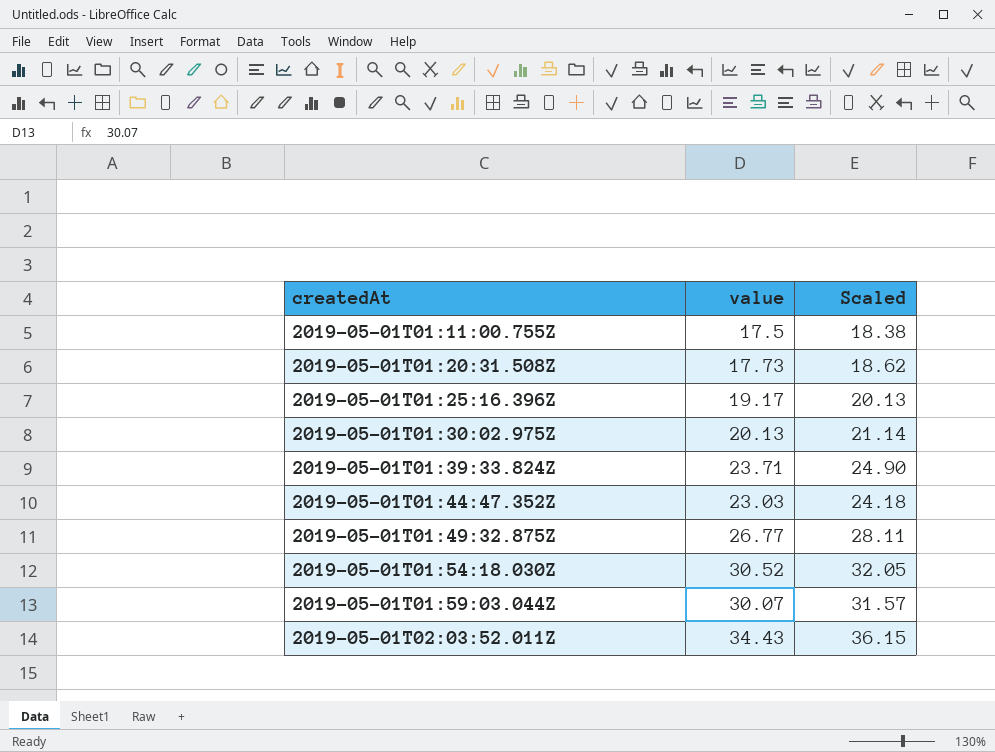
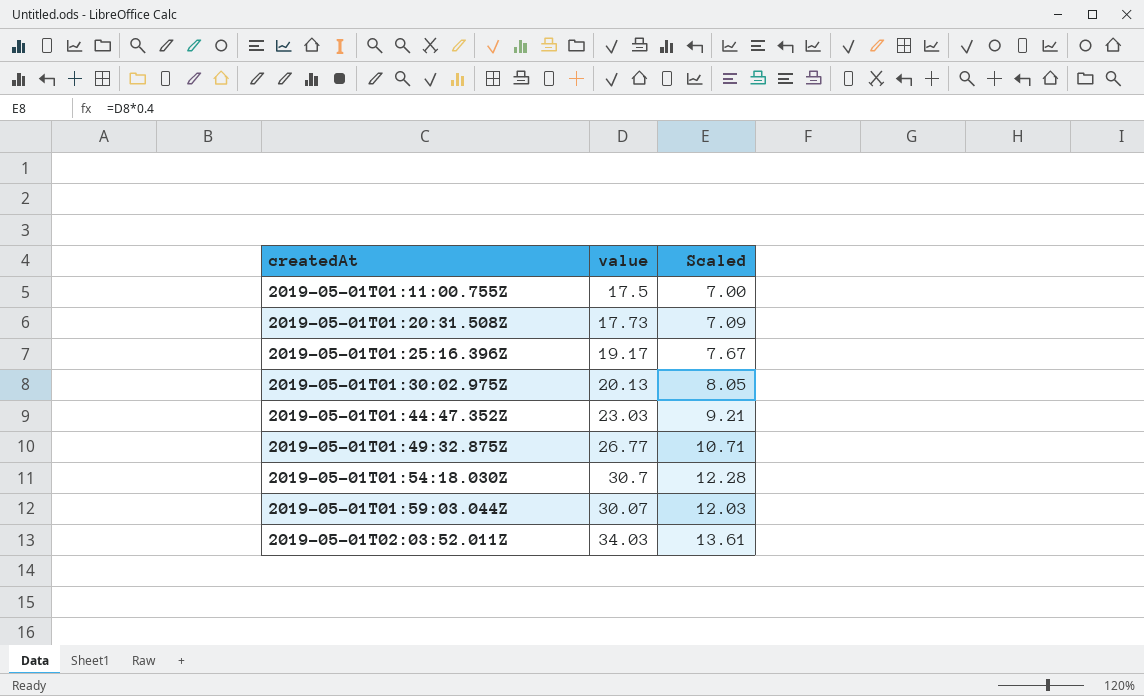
column Scaled | formula: [value] * 1.05 -> [value] * 0.4
row 2019-05-01T01:39:33.824Z: 23.71 | 24.90 -> none
2019-05-01T01:54:18.030Z | value: 30.52 -> 30.7
2019-05-01T02:03:52.011Z | value: 34.43 -> 34.03

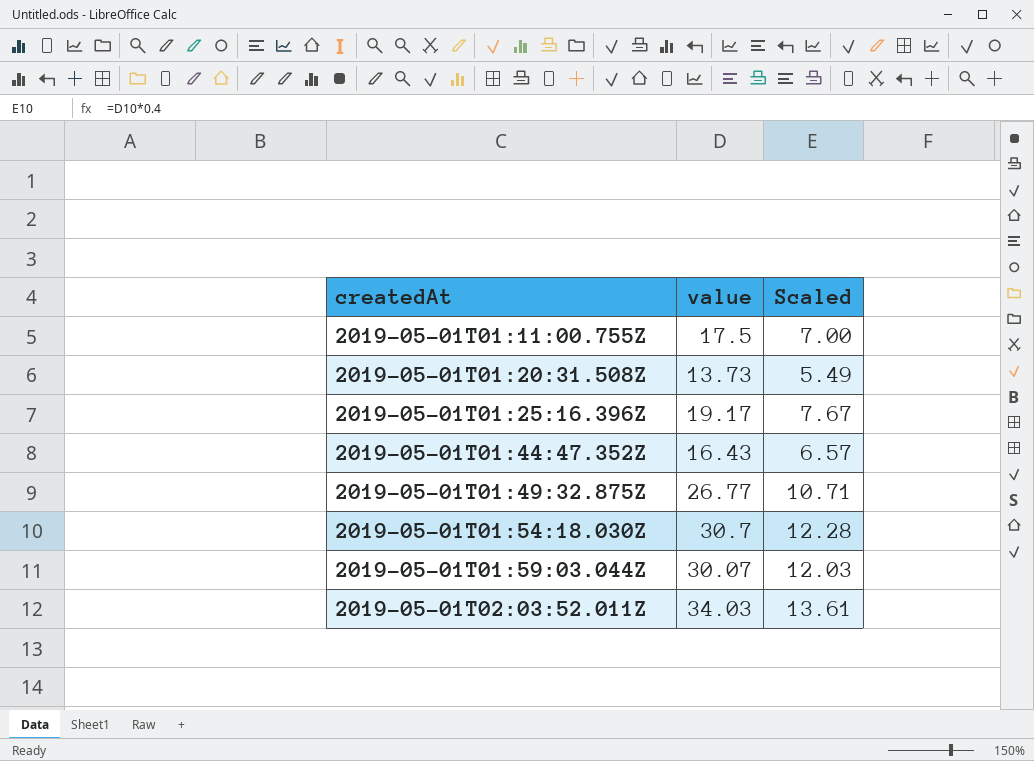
row 2019-05-01T01:30:02.975Z: 20.13 | 8.05 -> none
2019-05-01T01:20:31.508Z | value: 17.73 -> 13.73
2019-05-01T01:20:31.508Z | Scaled: 7.09 -> 5.49
2019-05-01T01:44:47.352Z | value: 23.03 -> 16.43
2019-05-01T01:44:47.352Z | Scaled: 9.21 -> 6.57

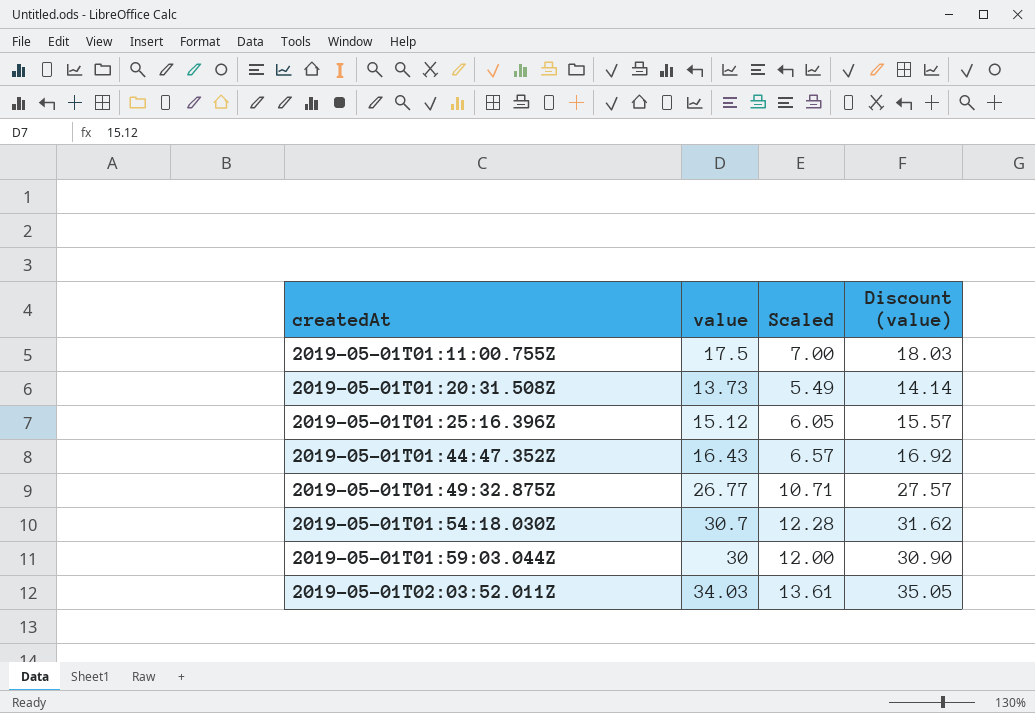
column Discount (value) | formula: none -> [value] * 1.03
2019-05-01T01:25:16.396Z | value: 19.17 -> 15.12
2019-05-01T01:25:16.396Z | Scaled: 7.67 -> 6.05
2019-05-01T01:59:03.044Z | value: 30.07 -> 30
2019-05-01T01:59:03.044Z | Scaled: 12.03 -> 12.00

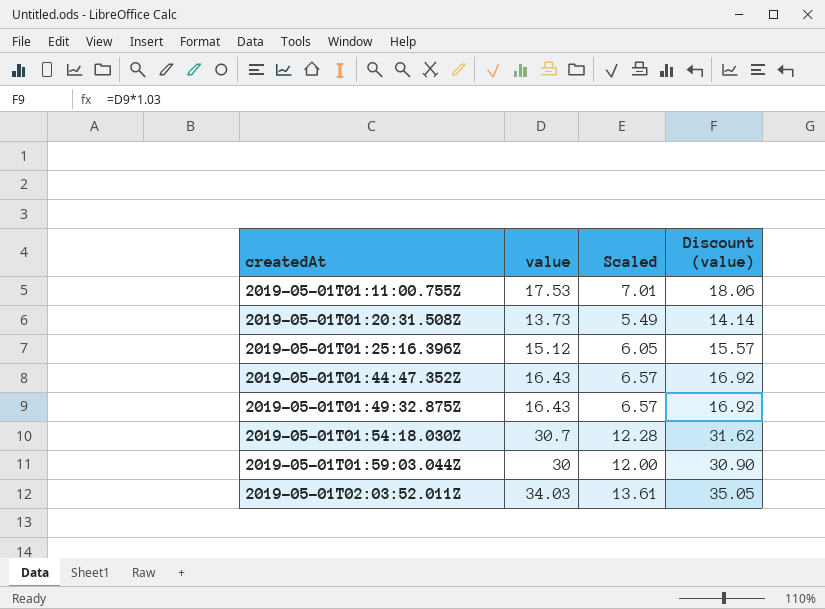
2019-05-01T01:11:00.755Z | value: 17.5 -> 17.53
2019-05-01T01:11:00.755Z | Scaled: 7.00 -> 7.01
2019-05-01T01:11:00.755Z | Discount (value): 18.03 -> 18.06
2019-05-01T01:49:32.875Z | value: 26.77 -> 16.43
2019-05-01T01:49:32.875Z | Scaled: 10.71 -> 6.57
2019-05-01T01:49:32.875Z | Discount (value): 27.57 -> 16.92

